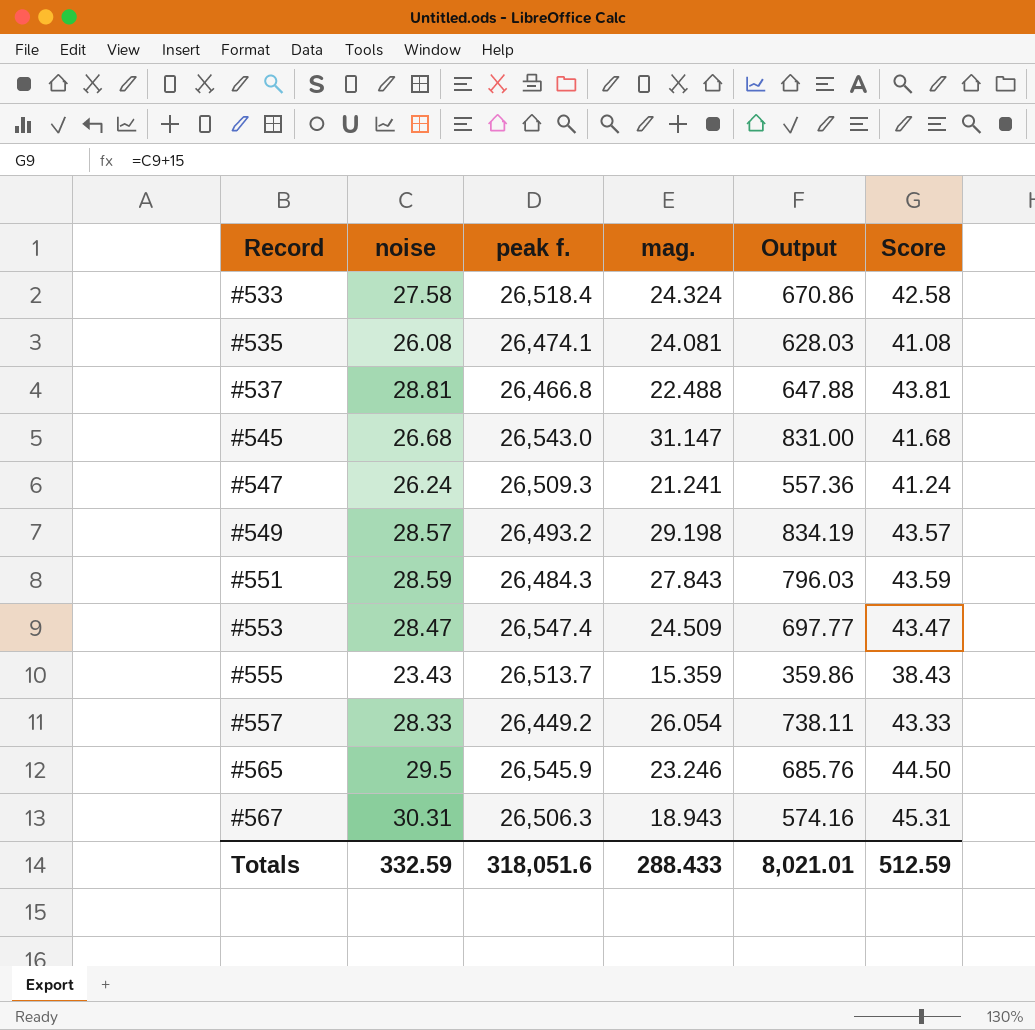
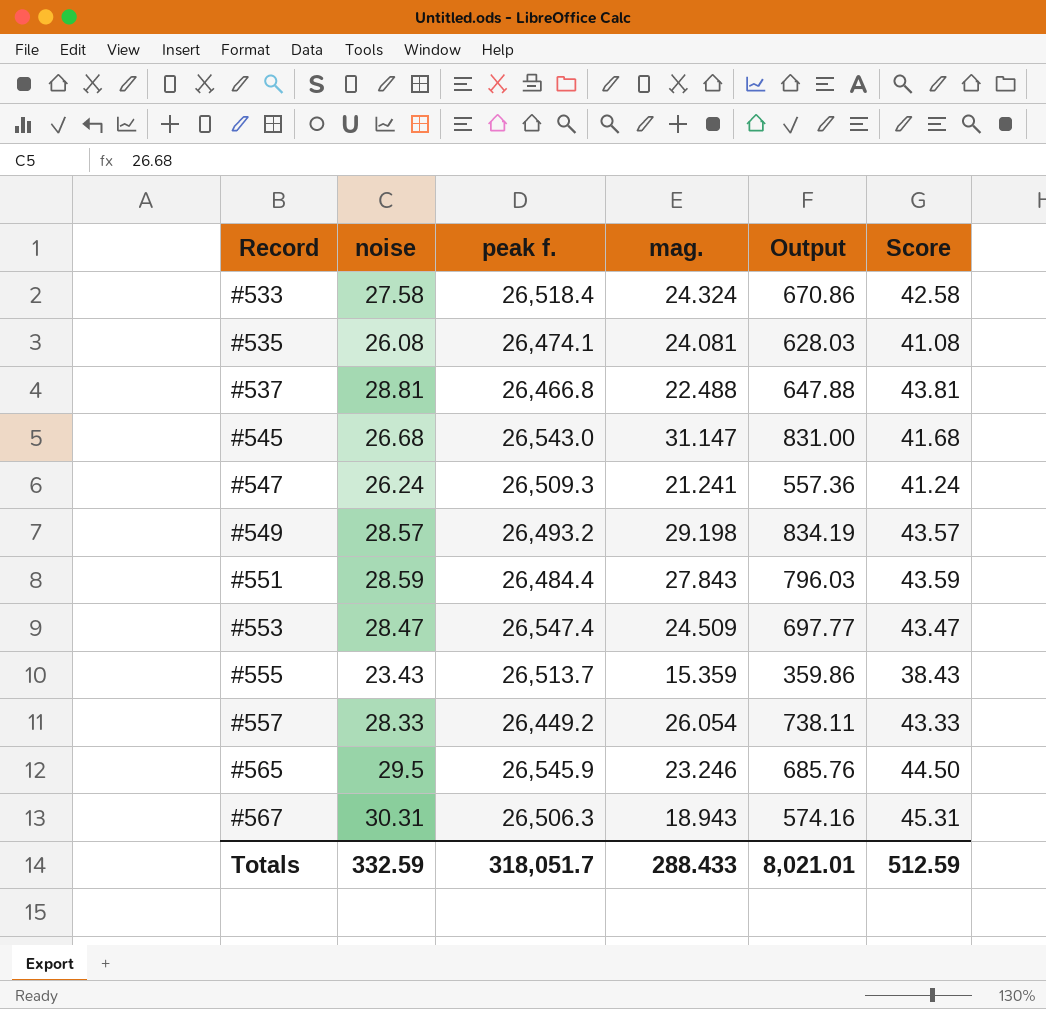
#551 | peak f.: 26,484.3 -> 26,484.4
Totals | peak f.: 318,051.6 -> 318,051.7

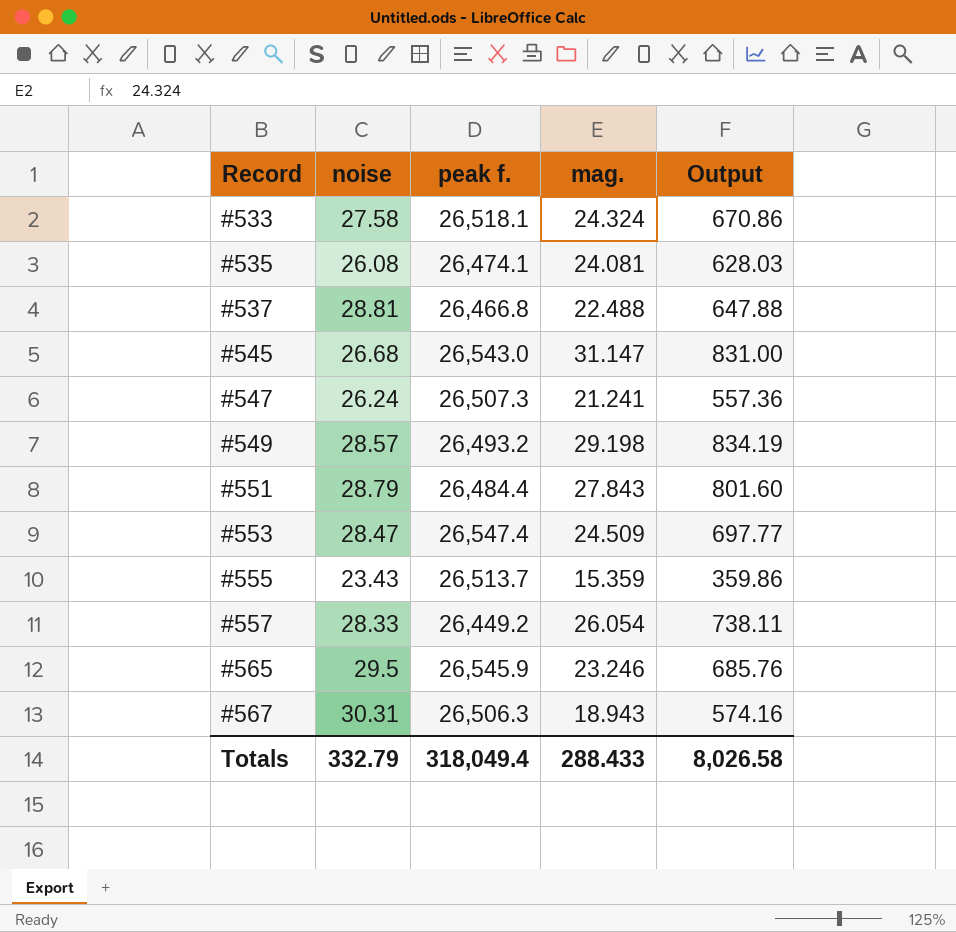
column Score | formula: [noise] + 15 -> none
#533 | peak f.: 26,518.4 -> 26,518.1
#547 | peak f.: 26,509.3 -> 26,507.3
#551 | noise: 28.59 -> 28.79
#551 | Output: 796.03 -> 801.60
Totals | noise: 332.59 -> 332.79
Totals | peak f.: 318,051.7 -> 318,049.4
Totals | Output: 8,021.01 -> 8,026.58

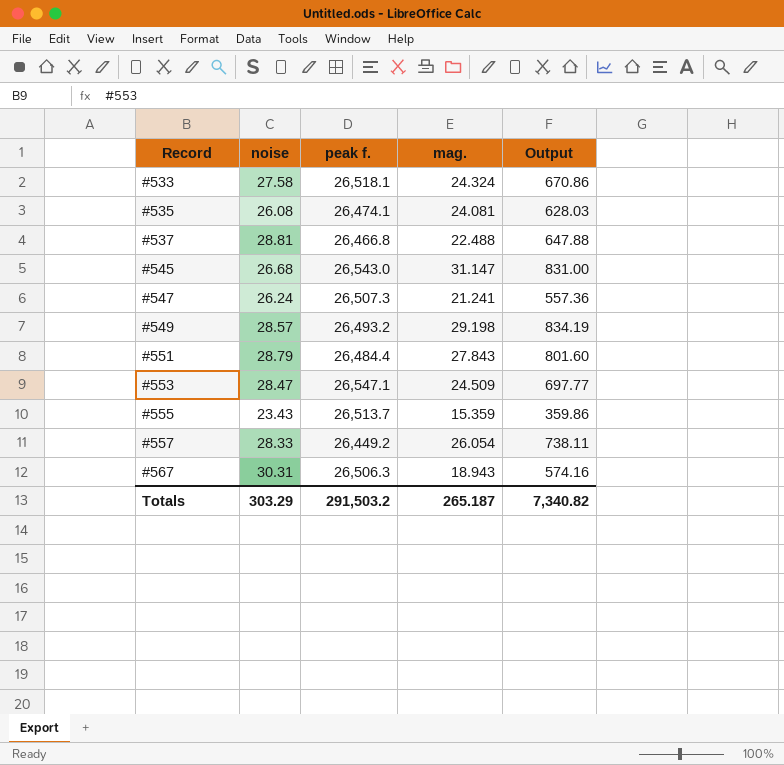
row #565: 29.5 | 26,545.9 | 23.246 | 685.76 -> none
#553 | peak f.: 26,547.4 -> 26,547.1
Totals | noise: 332.79 -> 303.29
Totals | peak f.: 318,049.4 -> 291,503.2
Totals | mag.: 288.433 -> 265.187
Totals | Output: 8,026.58 -> 7,340.82

